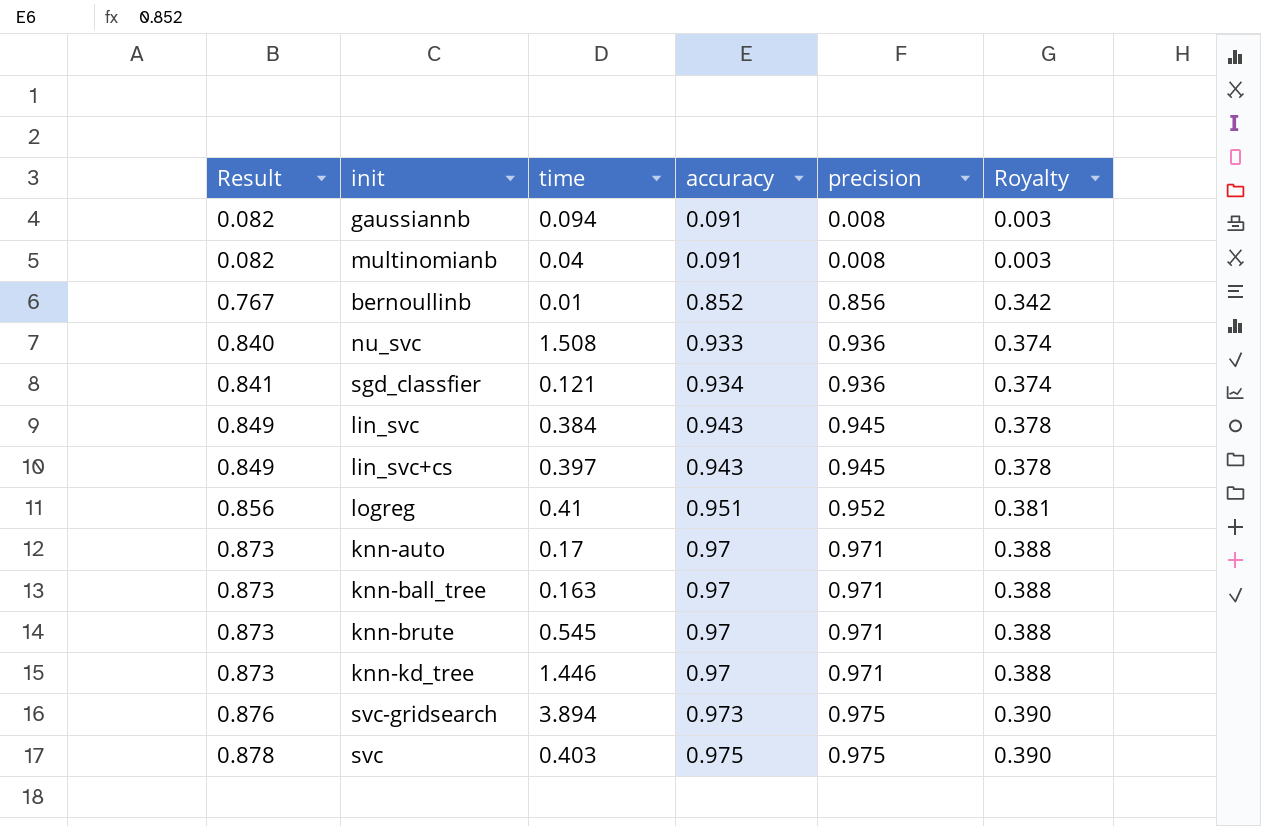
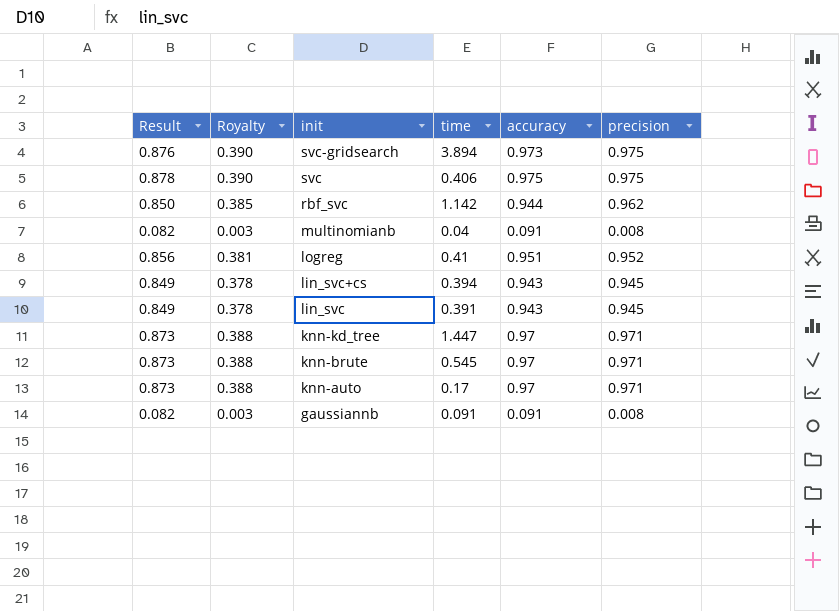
row order: Result ascending -> init descending
column Royalty | position: 6 -> 2
row bernoullinb: 0.767 | 0.01 | 0.852 | 0.856 | 0.342 -> none
row nu_svc: 0.840 | 1.508 | 0.933 | 0.936 | 0.374 -> none
row sgd_classfier: 0.841 | 0.121 | 0.934 | 0.936 | 0.374 -> none
row knn-ball_tree: 0.873 | 0.163 | 0.97 | 0.971 | 0.388 -> none
svc | time: 0.403 -> 0.406
row rbf_svc: none -> 0.850 | 0.385 | 1.142 | 0.944 | 0.962
lin_svc+cs | time: 0.397 -> 0.394
lin_svc | time: 0.384 -> 0.391
knn-kd_tree | time: 1.446 -> 1.447
gaussiannb | time: 0.094 -> 0.091

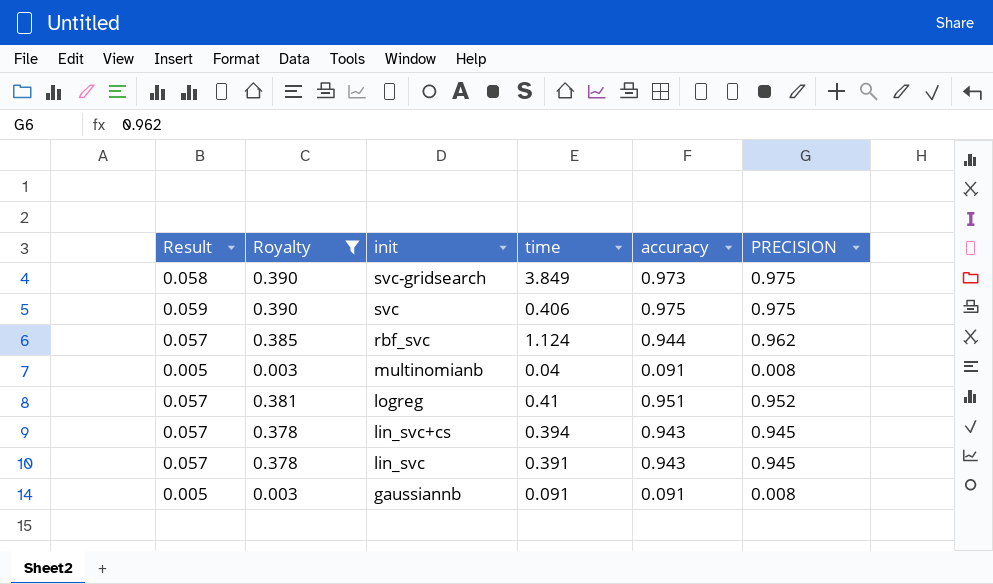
filter: none -> Royalty != 0.388
column Result | formula: [accuracy] * 0.9 -> [accuracy] * 0.06
column name: precision -> PRECISION
svc-gridsearch | time: 3.894 -> 3.849
rbf_svc | time: 1.142 -> 1.124

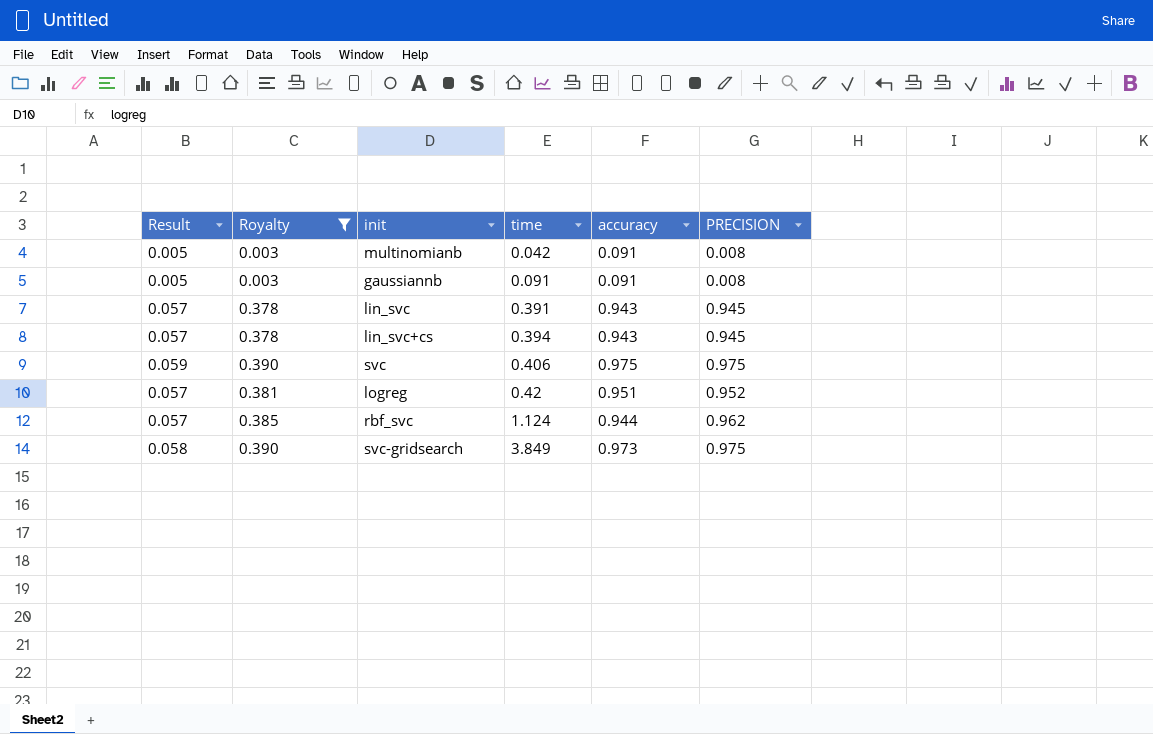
row order: init descending -> time ascending
multinomianb | time: 0.04 -> 0.042
logreg | time: 0.41 -> 0.42

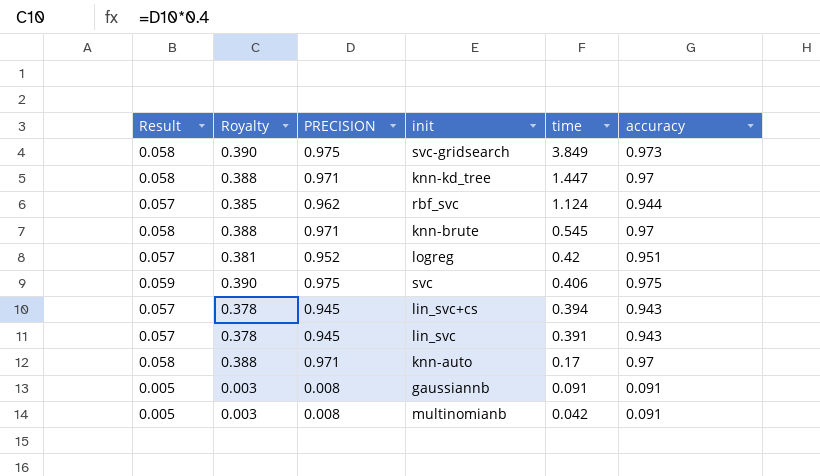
filter: Royalty != 0.388 -> none
row order: time ascending -> time descending
column PRECISION | position: 6 -> 3

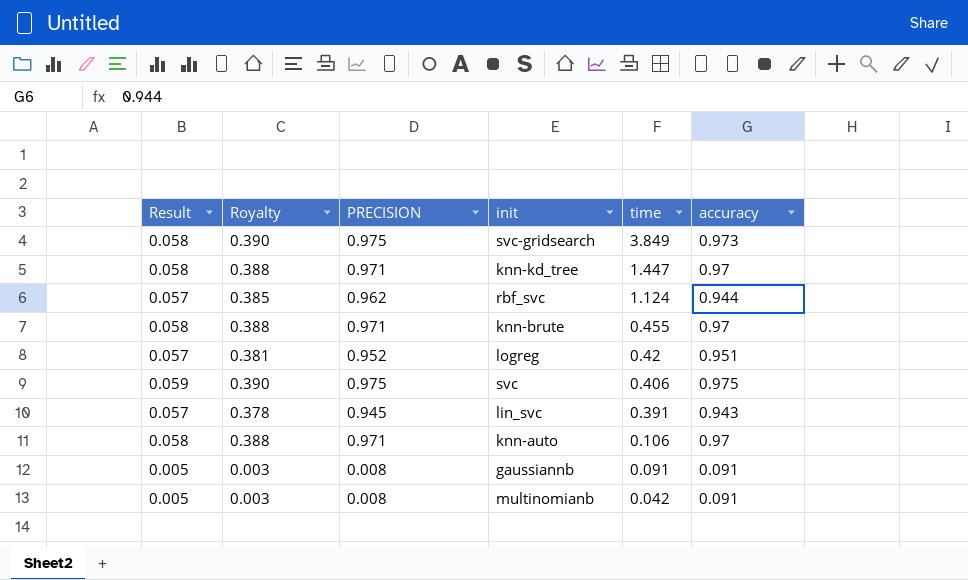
row lin_svc+cs: 0.057 | 0.378 | 0.945 | 0.394 | 0.943 -> none
knn-brute | time: 0.545 -> 0.455
knn-auto | time: 0.17 -> 0.106

